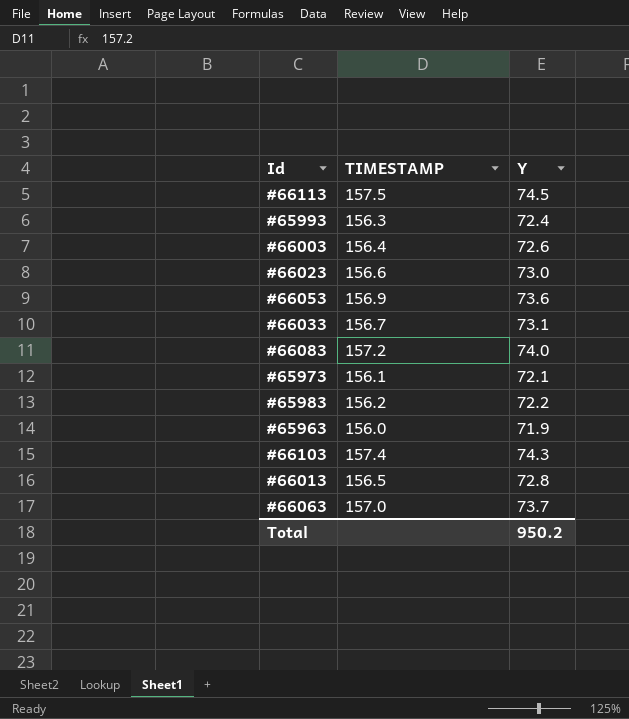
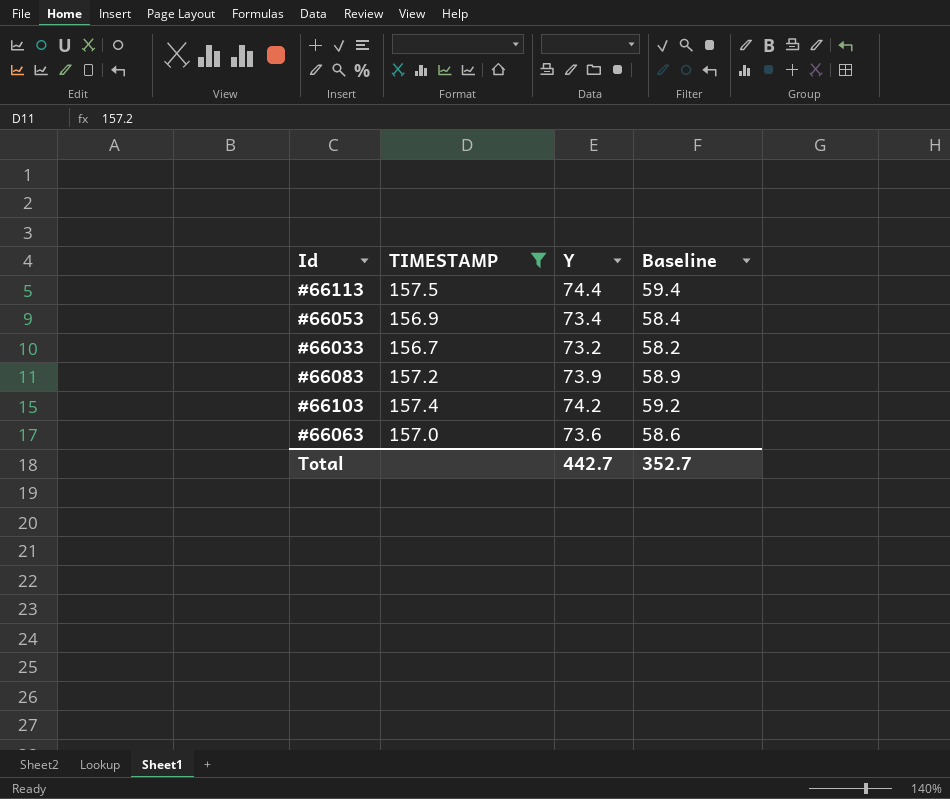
filter: none -> TIMESTAMP >= 156.7
column Baseline | formula: none -> [Y] - 15
#66113 | Y: 74.5 -> 74.4
#66053 | Y: 73.6 -> 73.4
#66033 | Y: 73.1 -> 73.2
#66083 | Y: 74.0 -> 73.9
#66103 | Y: 74.3 -> 74.2
#66063 | Y: 73.7 -> 73.6
Total | Y: 950.2 -> 442.7

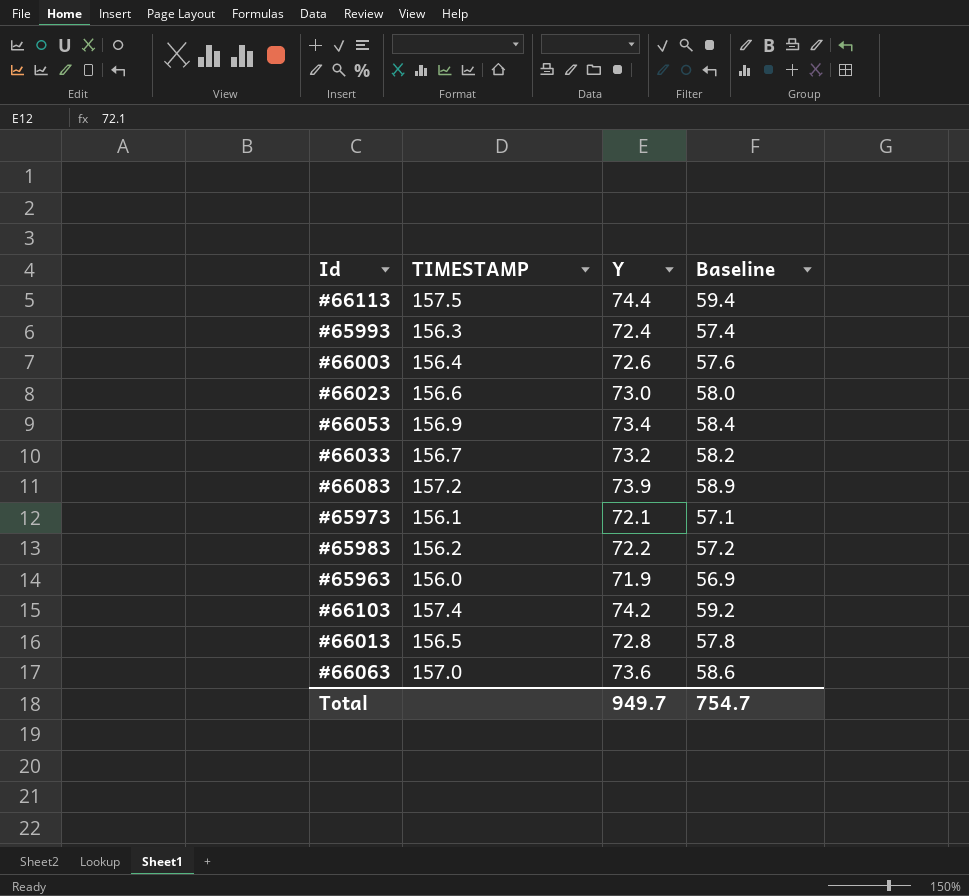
filter: TIMESTAMP >= 156.7 -> none
Total | Y: 442.7 -> 949.7
Total | Baseline: 352.7 -> 754.7

